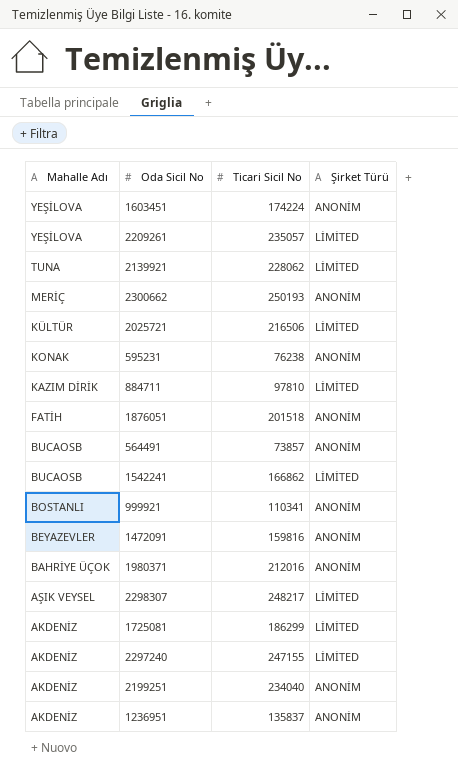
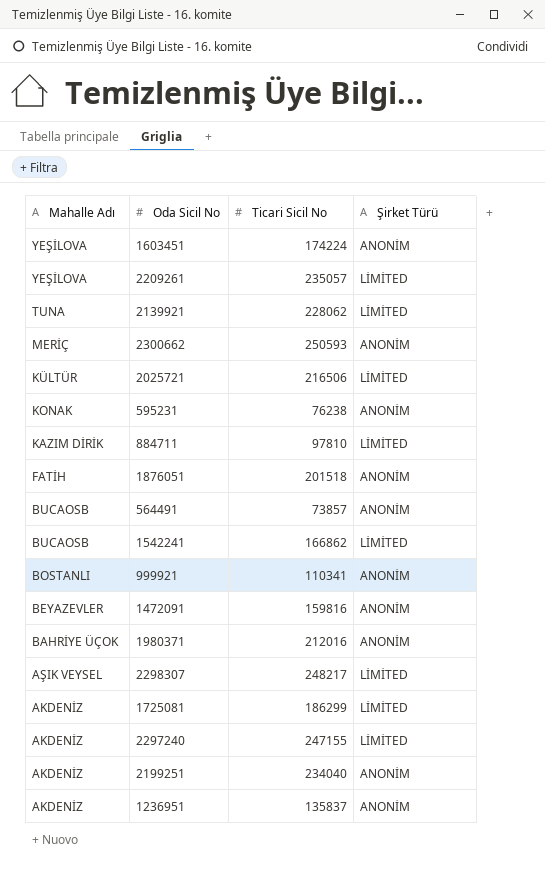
2300662 | Ticari Sicil No: 250193 -> 250593

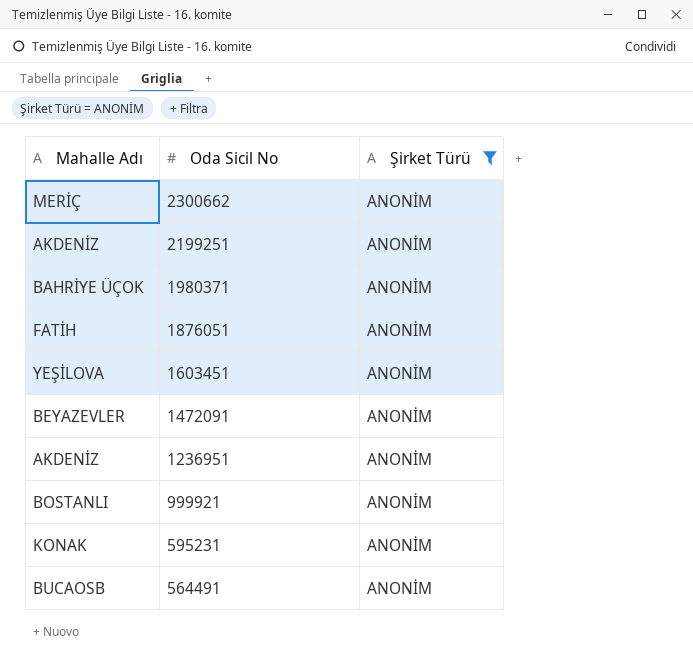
filter: none -> Şirket Türü = ANONİM
row order: Mahalle Adı descending -> Oda Sicil No descending
column Ticari Sicil No | position: 3 -> none

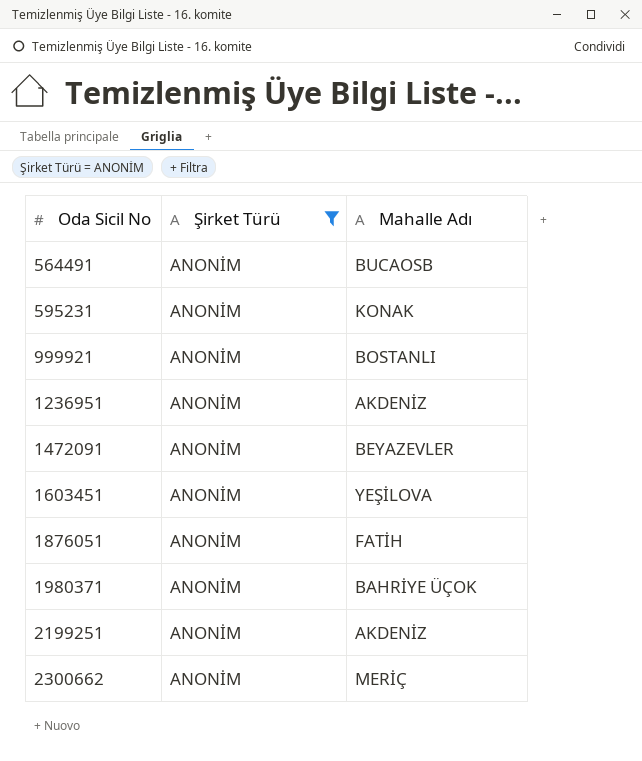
row order: Oda Sicil No descending -> Oda Sicil No ascending
column Mahalle Adı | position: 1 -> 3

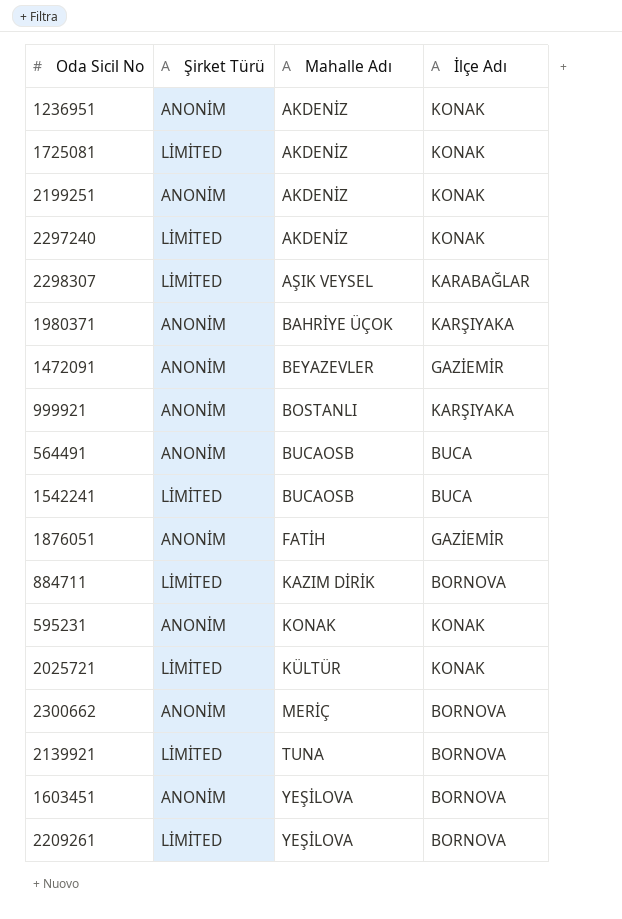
filter: Şirket Türü = ANONİM -> none
row order: Oda Sicil No ascending -> Mahalle Adı ascending
column İlçe Adı | position: none -> 4

